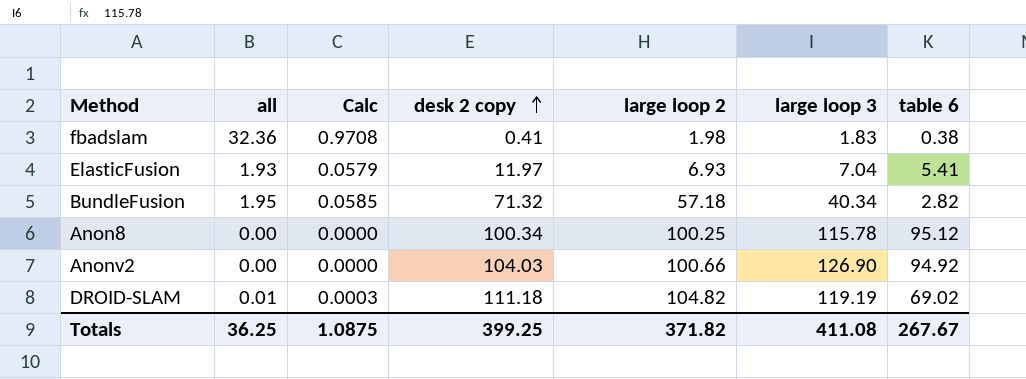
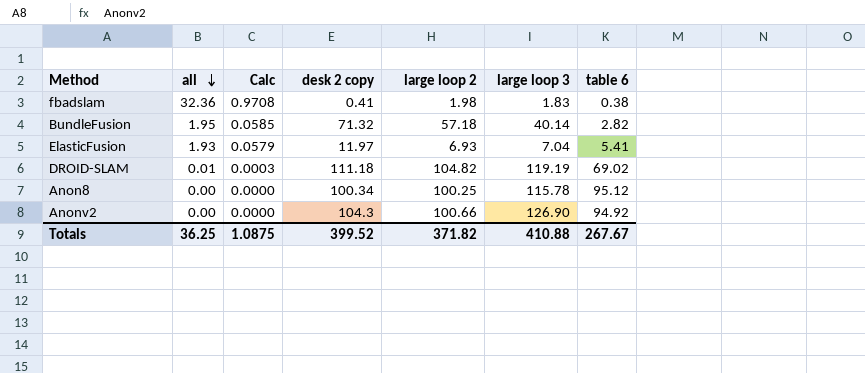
row order: desk 2 copy ascending -> all descending
BundleFusion | large loop 3: 40.34 -> 40.14
Anonv2 | desk 2 copy: 104.03 -> 104.3
Totals | desk 2 copy: 399.25 -> 399.52
Totals | large loop 3: 411.08 -> 410.88

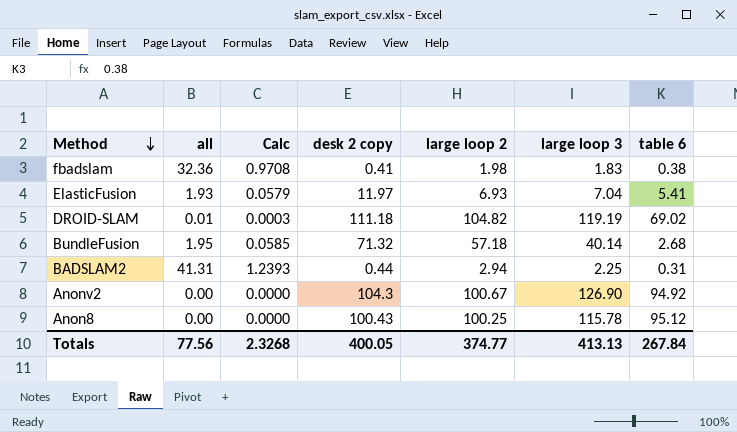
row order: all descending -> Method descending
BundleFusion | table 6: 2.82 -> 2.68
row BADSLAM2: none -> 41.31 | 1.2393 | 0.44 | 2.94 | 2.25 | 0.31
Anonv2 | large loop 2: 100.66 -> 100.67
Anon8 | desk 2 copy: 100.34 -> 100.43
Totals | all: 36.25 -> 77.56
Totals | Calc: 1.0875 -> 2.3268
Totals | desk 2 copy: 399.52 -> 400.05
Totals | large loop 2: 371.82 -> 374.77
Totals | large loop 3: 410.88 -> 413.13
Totals | table 6: 267.67 -> 267.84

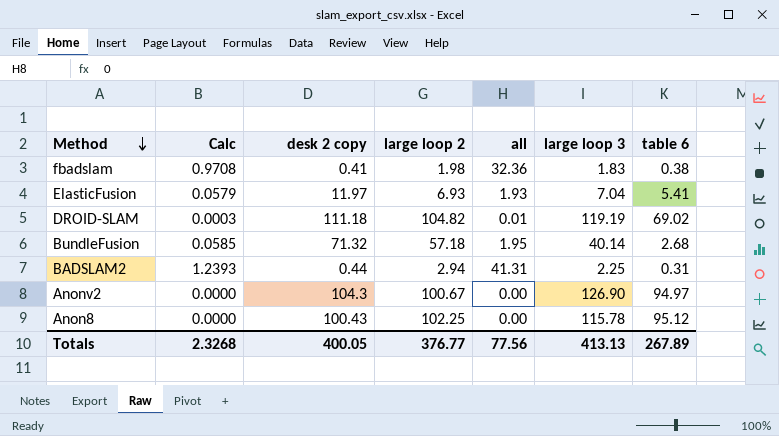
column all | position: 2 -> 5
Anonv2 | table 6: 94.92 -> 94.97
Anon8 | large loop 2: 100.25 -> 102.25
Totals | large loop 2: 374.77 -> 376.77
Totals | table 6: 267.84 -> 267.89

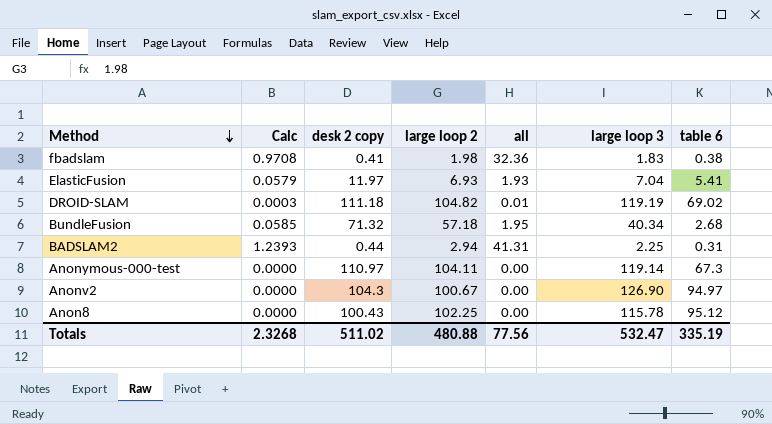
BundleFusion | large loop 3: 40.14 -> 40.34
row Anonymous-000-test: none -> 0.0000 | 110.97 | 104.11 | 0.00 | 119.14 | 67.3
Totals | desk 2 copy: 400.05 -> 511.02
Totals | large loop 2: 376.77 -> 480.88
Totals | large loop 3: 413.13 -> 532.47
Totals | table 6: 267.89 -> 335.19

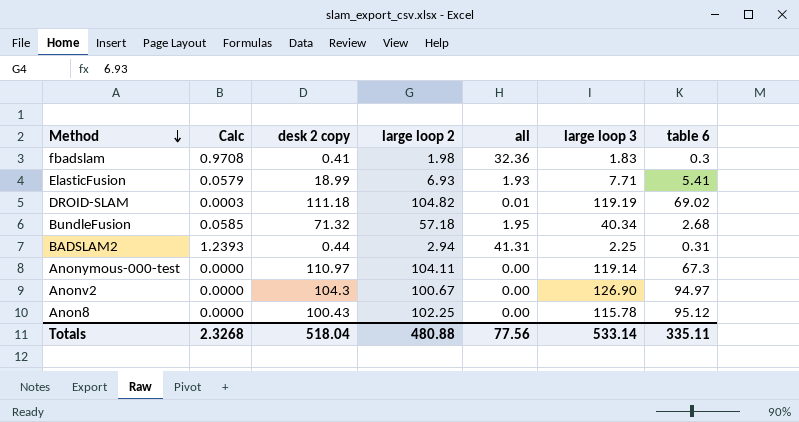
fbadslam | table 6: 0.38 -> 0.3
ElasticFusion | desk 2 copy: 11.97 -> 18.99
ElasticFusion | large loop 3: 7.04 -> 7.71
Totals | desk 2 copy: 511.02 -> 518.04
Totals | large loop 3: 532.47 -> 533.14
Totals | table 6: 335.19 -> 335.11

